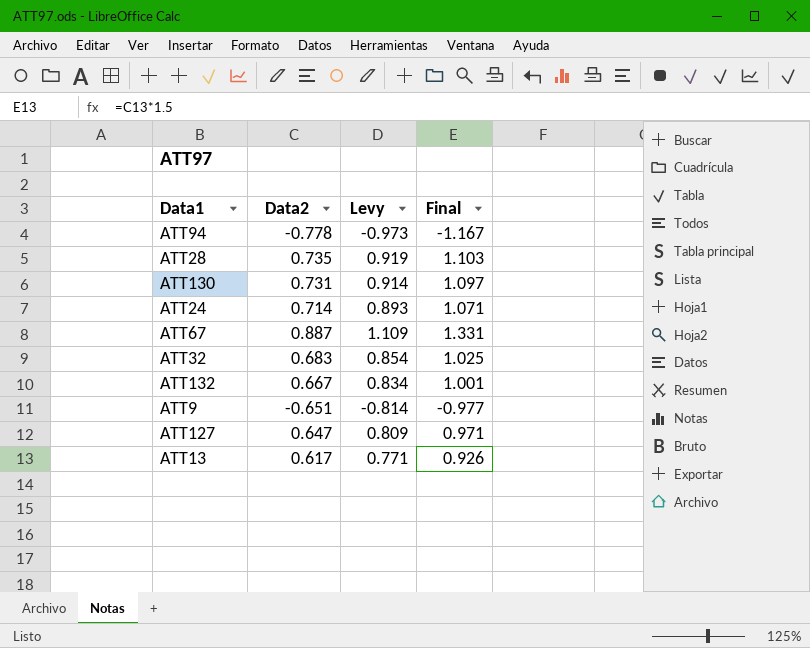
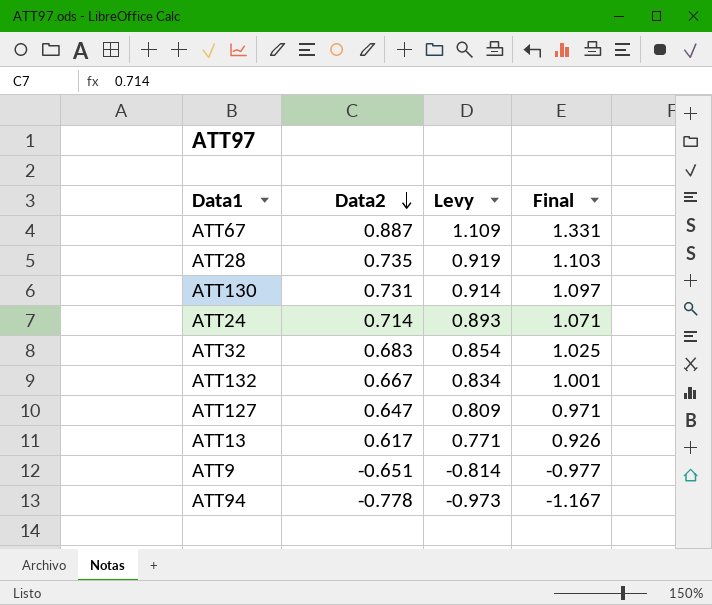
row order: none -> Data2 descending

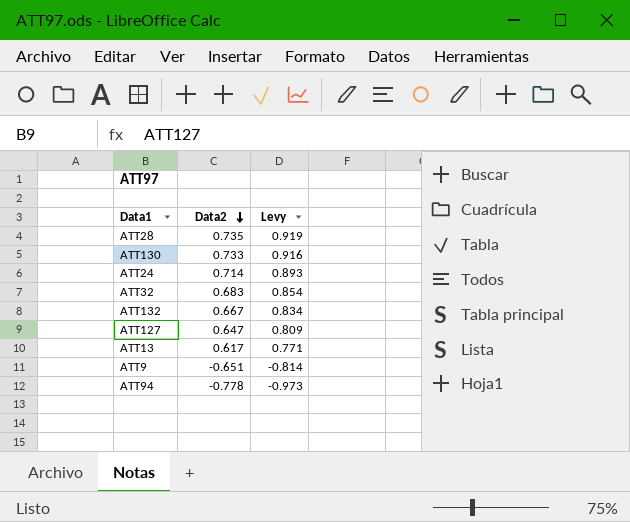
column Final | formula: [Data2] * 1.5 -> none
row ATT67: 0.887 | 1.109 | 1.331 -> none
ATT130 | Data2: 0.731 -> 0.733
ATT130 | Levy: 0.914 -> 0.916

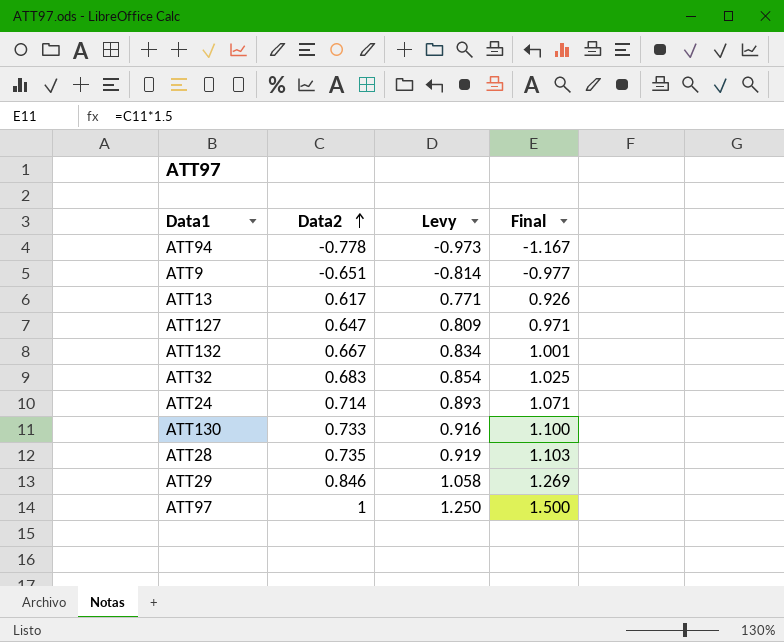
row order: Data2 descending -> Data2 ascending
column Final | formula: none -> [Data2] * 1.5
row ATT29: none -> 0.846 | 1.058 | 1.269
row ATT97: none -> 1 | 1.250 | 1.500

